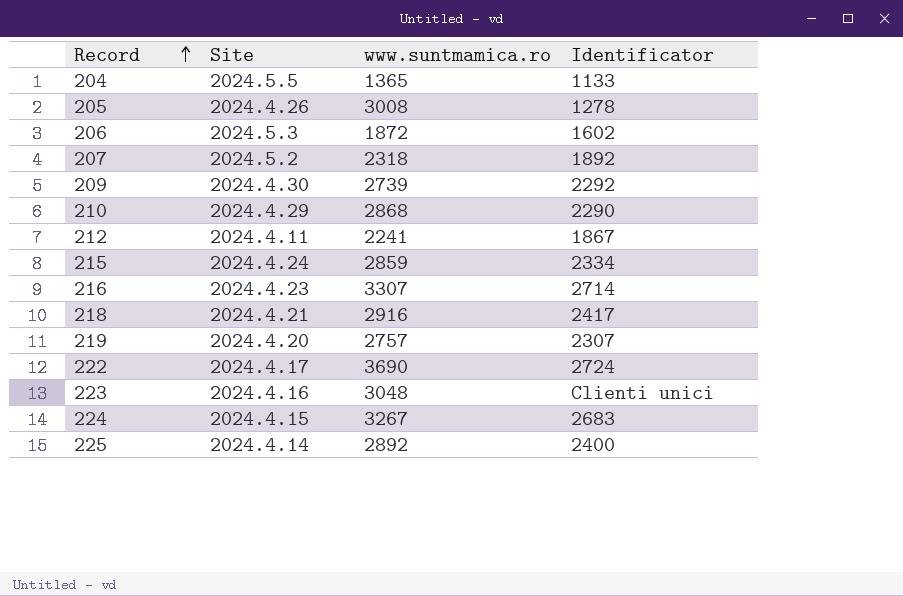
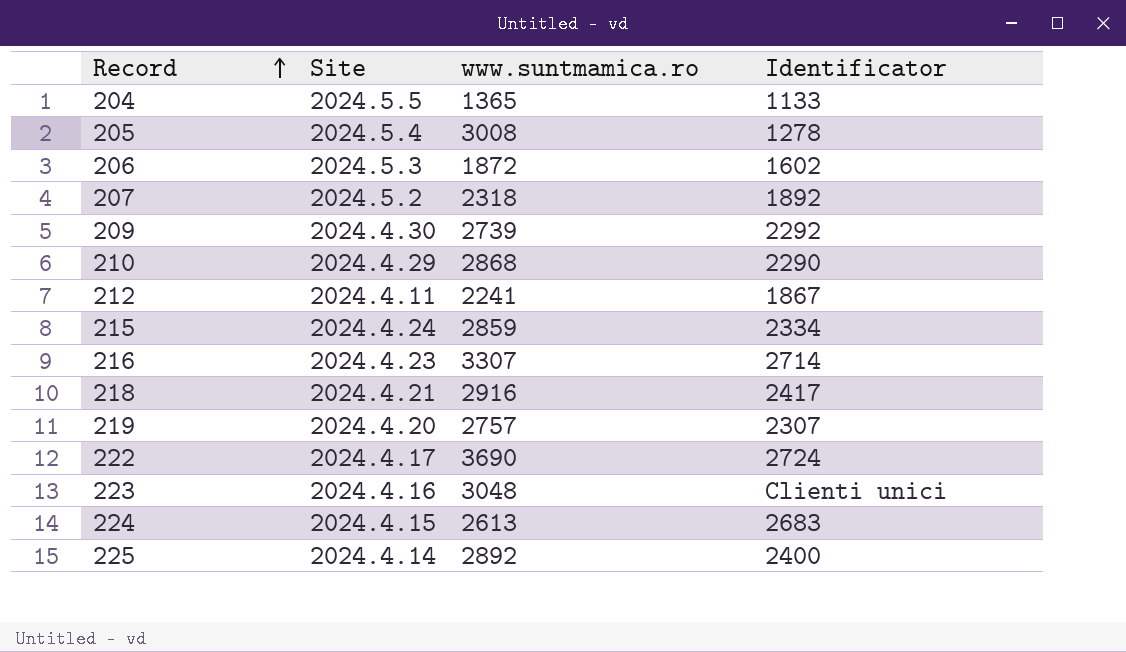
205 | Site: 2024.4.26 -> 2024.5.4
224 | www.suntmamica.ro: 3267 -> 2613

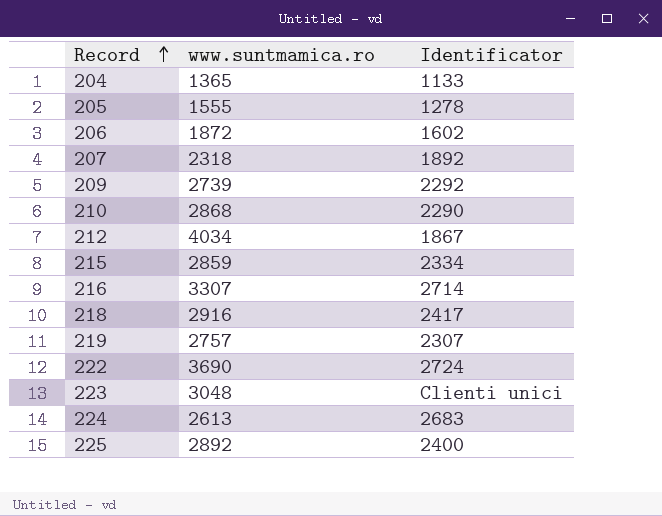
column Site | position: 2 -> none
205 | www.suntmamica.ro: 3008 -> 1555
212 | www.suntmamica.ro: 2241 -> 4034

